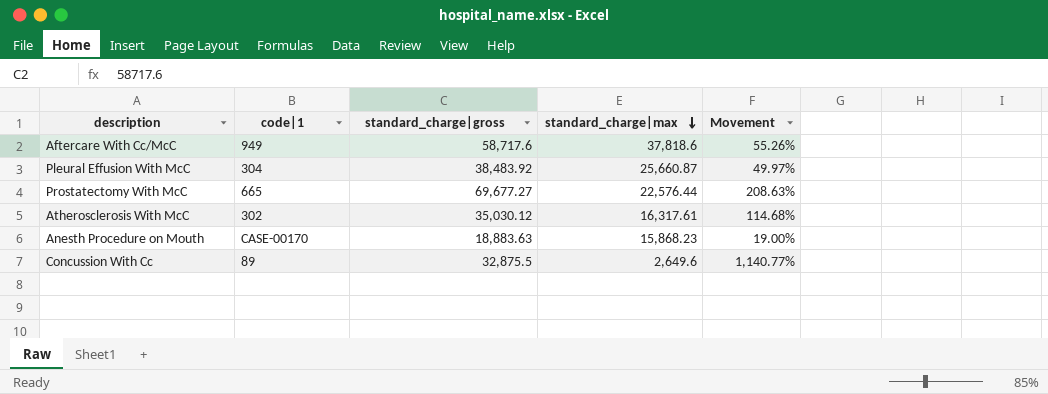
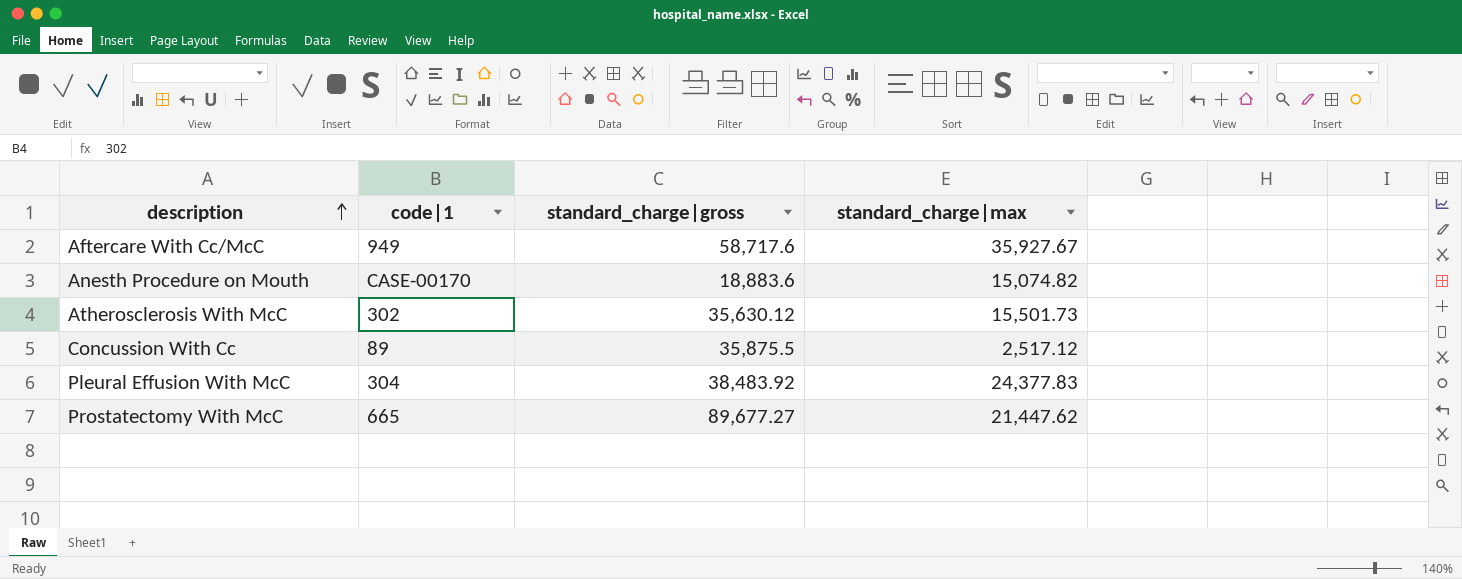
row order: standard_charge|max descending -> description ascending
column Movement | formula: ([standard_charge|gross] - [standard_charge|max]) / [standard_charge|max] -> none
Aftercare With Cc/McC | standard_charge|max: 37,818.6 -> 35,927.67
Anesth Procedure on Mouth | standard_charge|gross: 18,883.63 -> 18,883.6
Anesth Procedure on Mouth | standard_charge|max: 15,868.23 -> 15,074.82
Atherosclerosis With McC | standard_charge|gross: 35,030.12 -> 35,630.12
Atherosclerosis With McC | standard_charge|max: 16,317.61 -> 15,501.73
Concussion With Cc | standard_charge|gross: 32,875.5 -> 35,875.5
Concussion With Cc | standard_charge|max: 2,649.6 -> 2,517.12
Pleural Effusion With McC | standard_charge|max: 25,660.87 -> 24,377.83
Prostatectomy With McC | standard_charge|gross: 69,677.27 -> 89,677.27
Prostatectomy With McC | standard_charge|max: 22,576.44 -> 21,447.62

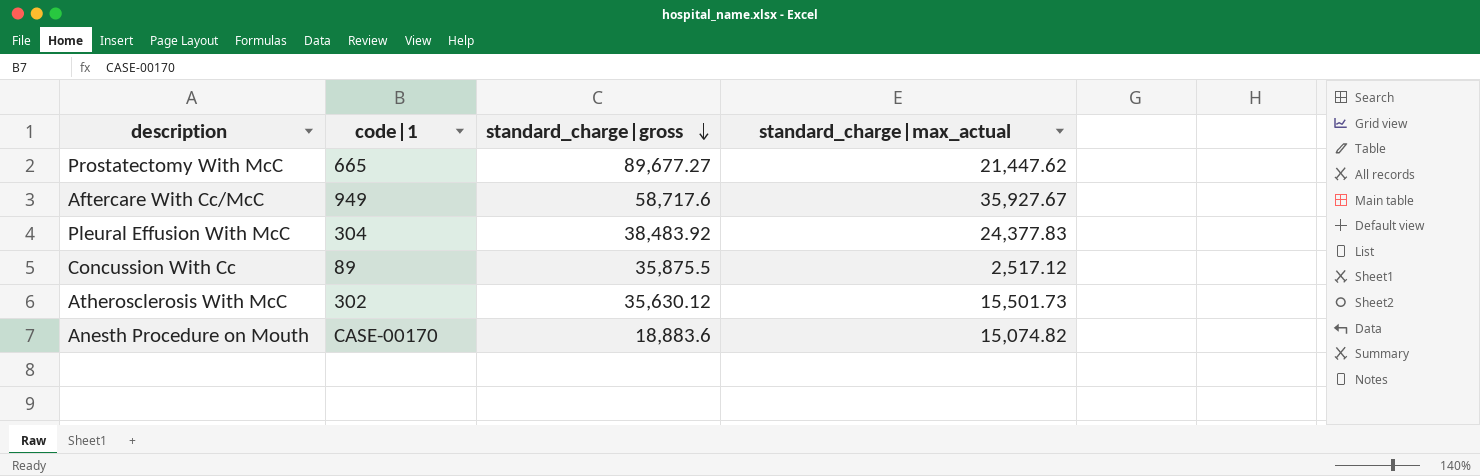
row order: description ascending -> standard_charge|gross descending
column name: standard_charge|max -> standard_charge|max_actual

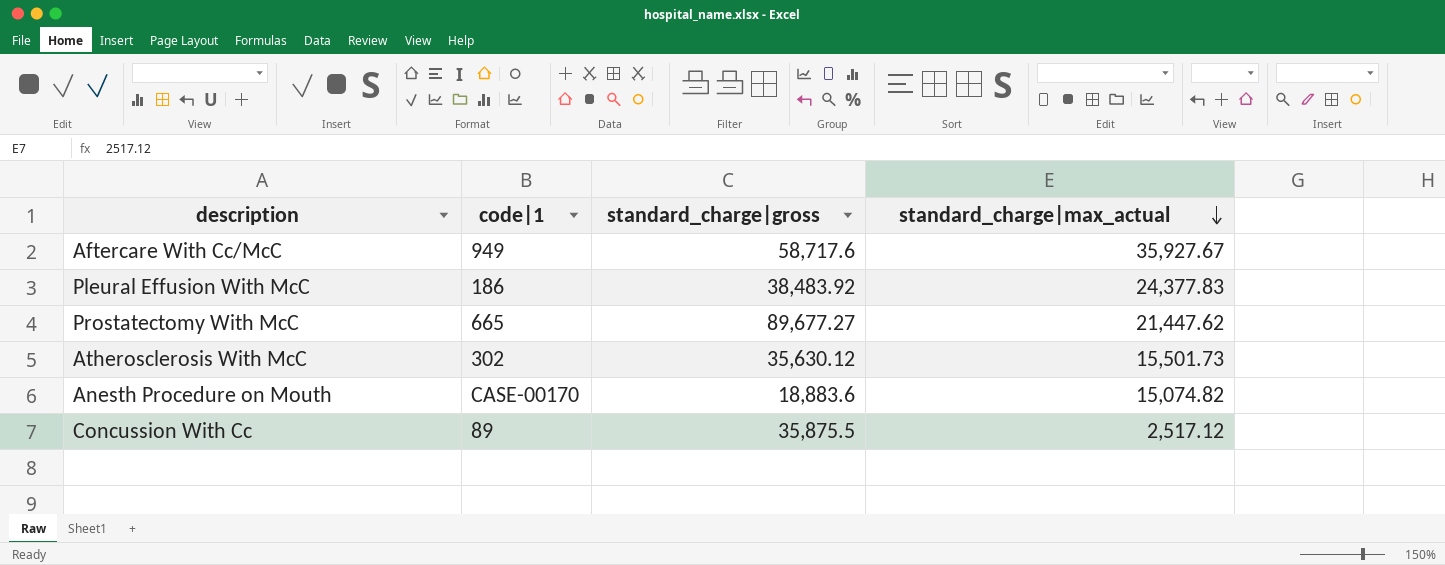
row order: standard_charge|gross descending -> standard_charge|max_actual descending
Pleural Effusion With McC | code|1: 304 -> 186

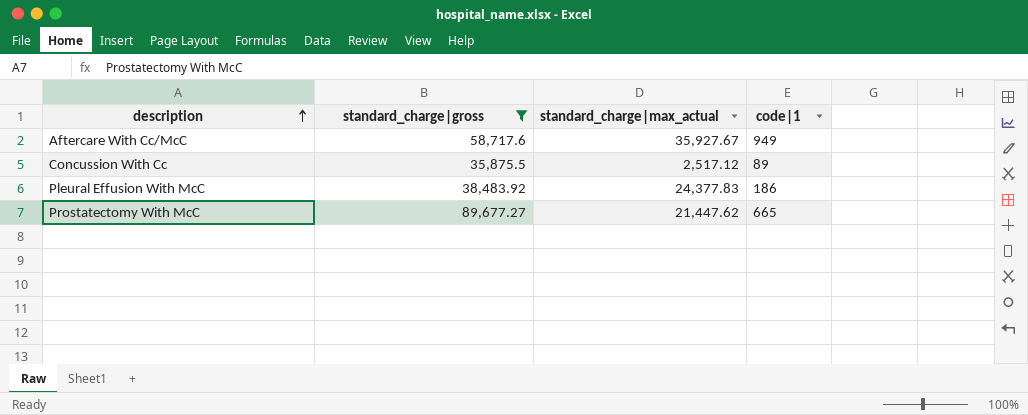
filter: none -> standard_charge|gross >= 35,875.5
row order: standard_charge|max_actual descending -> description ascending
column code|1 | position: 2 -> 4

